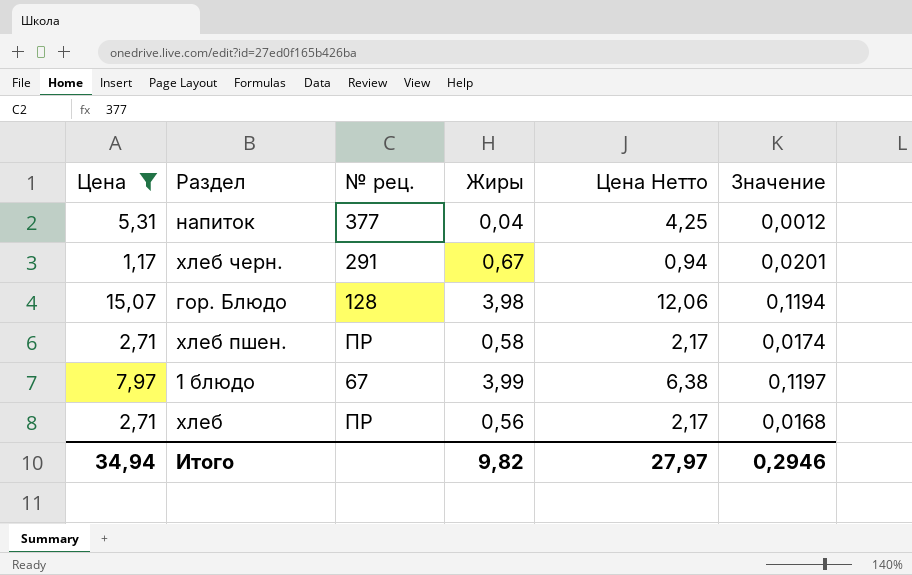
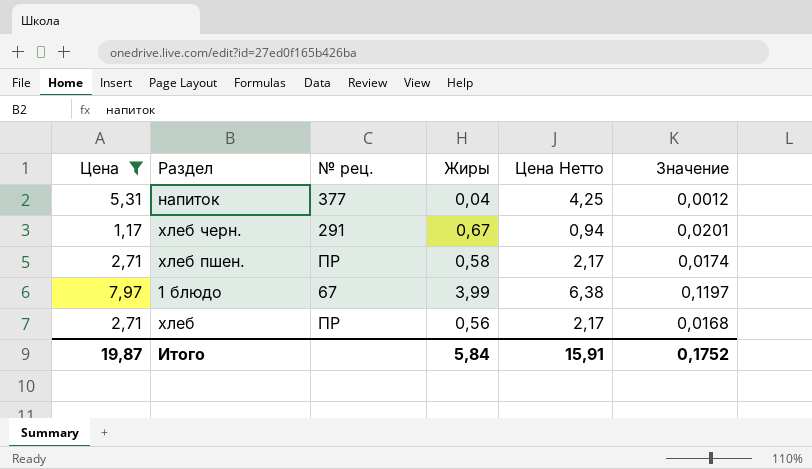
row гор. Блюдо: 15,07 | 128 | 3,98 | 12,06 | 0,1194 -> none
Итого | Цена: 34,94 -> 19,87
Итого | Жиры: 9,82 -> 5,84
Итого | Цена Нетто: 27,97 -> 15,91
Итого | Значение: 0,2946 -> 0,1752

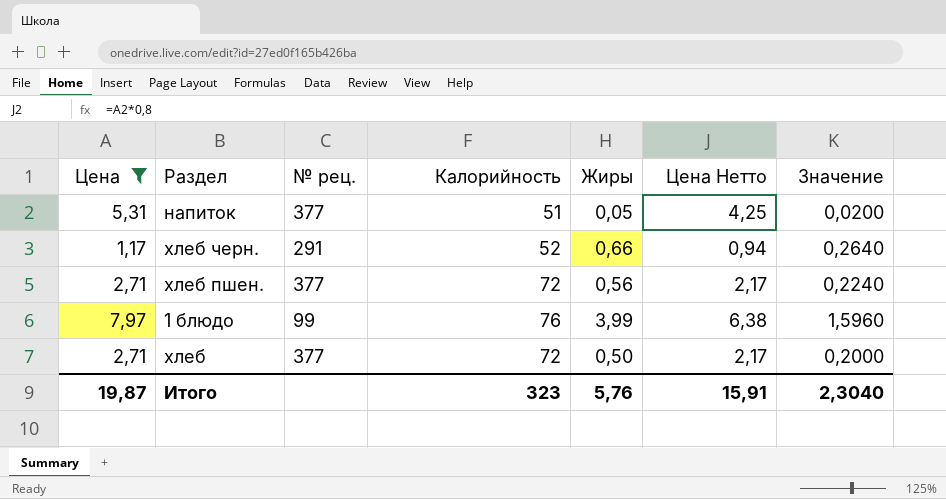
column Калорийность | position: none -> 4
column Значение | formula: [Жиры] * 0,03 -> [Жиры] * 0,4
напиток | Жиры: 0,04 -> 0,05
хлеб черн. | Жиры: 0,67 -> 0,66
хлеб пшен. | № рец.: ПР -> 377
хлеб пшен. | Жиры: 0,58 -> 0,56
1 блюдо | № рец.: 67 -> 99
хлеб | № рец.: ПР -> 377
хлеб | Жиры: 0,56 -> 0,50
Итого | Жиры: 5,84 -> 5,76
Итого | Значение: 0,1752 -> 2,3040

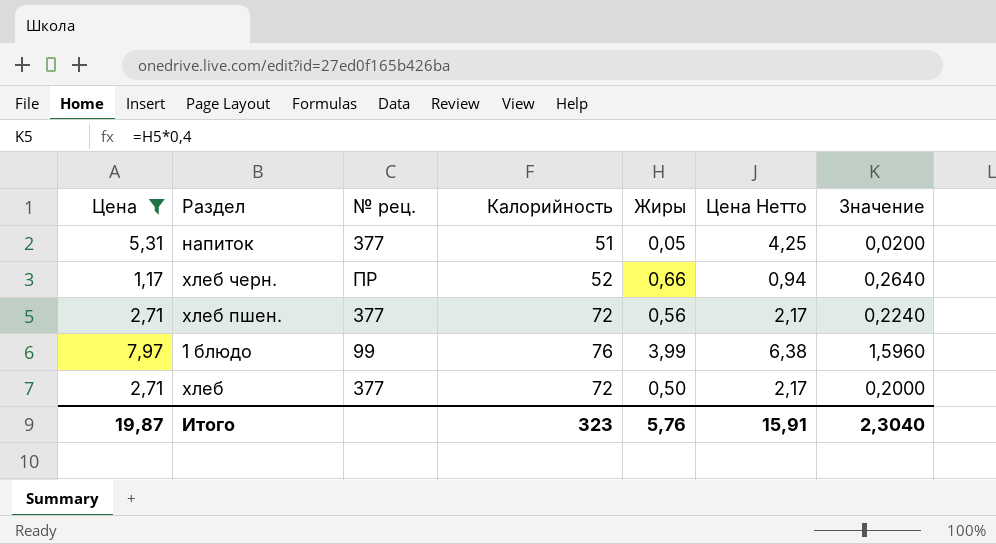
хлеб черн. | № рец.: 291 -> ПР

